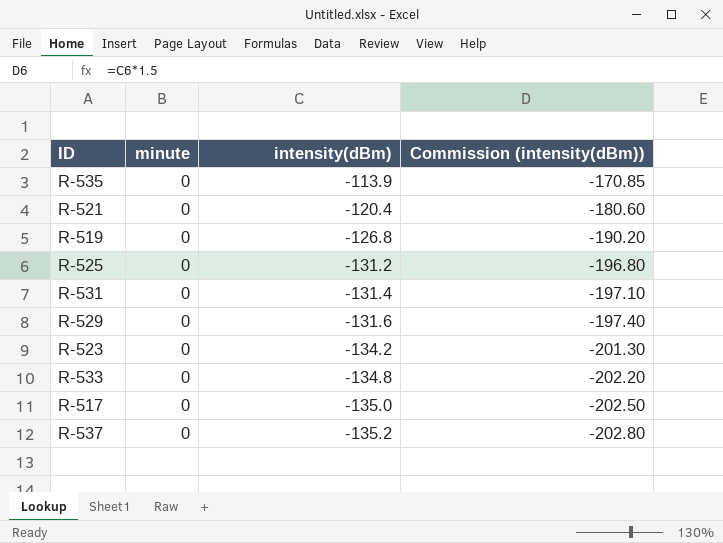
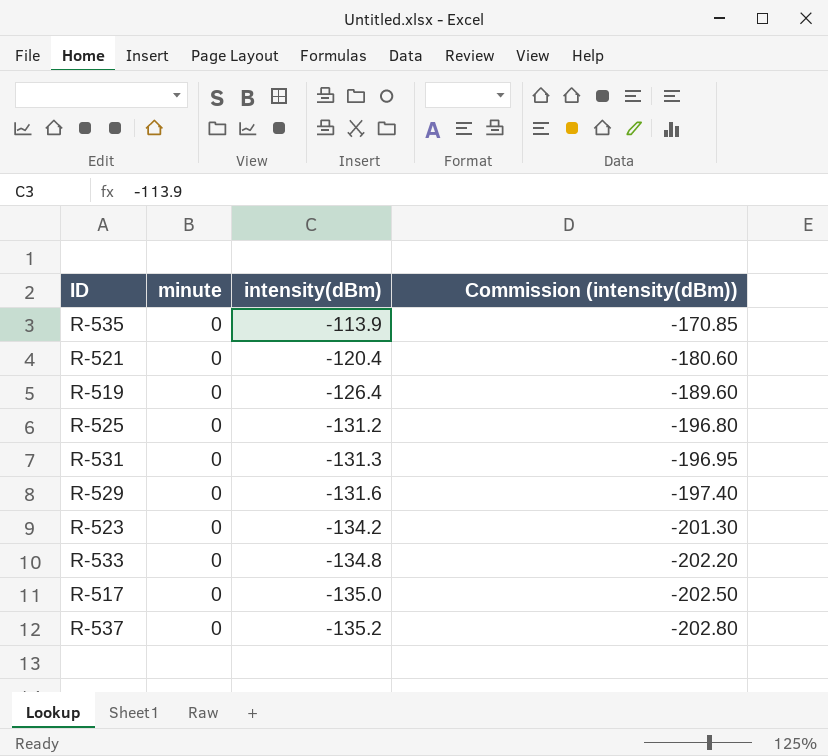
R-519 | intensity(dBm): -126.8 -> -126.4
R-519 | Commission (intensity(dBm)): -190.20 -> -189.60
R-531 | intensity(dBm): -131.4 -> -131.3
R-531 | Commission (intensity(dBm)): -197.10 -> -196.95

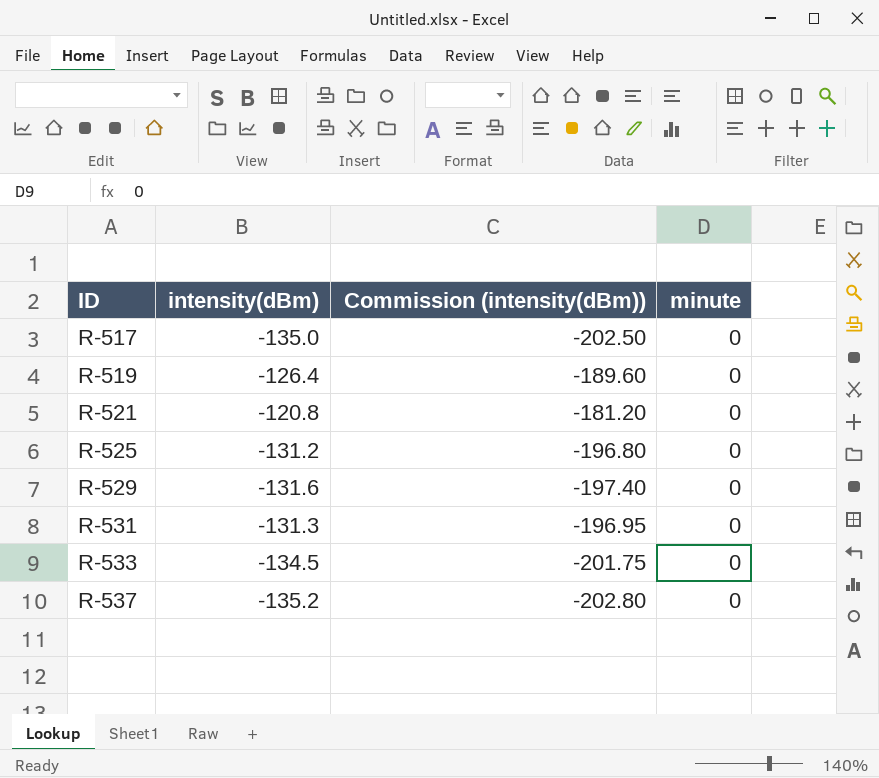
row order: intensity(dBm) descending -> ID ascending
column minute | position: 2 -> 4
row R-535: 0 | -113.9 | -170.85 -> none
row R-523: 0 | -134.2 | -201.30 -> none
R-521 | intensity(dBm): -120.4 -> -120.8
R-521 | Commission (intensity(dBm)): -180.60 -> -181.20
R-533 | intensity(dBm): -134.8 -> -134.5
R-533 | Commission (intensity(dBm)): -202.20 -> -201.75

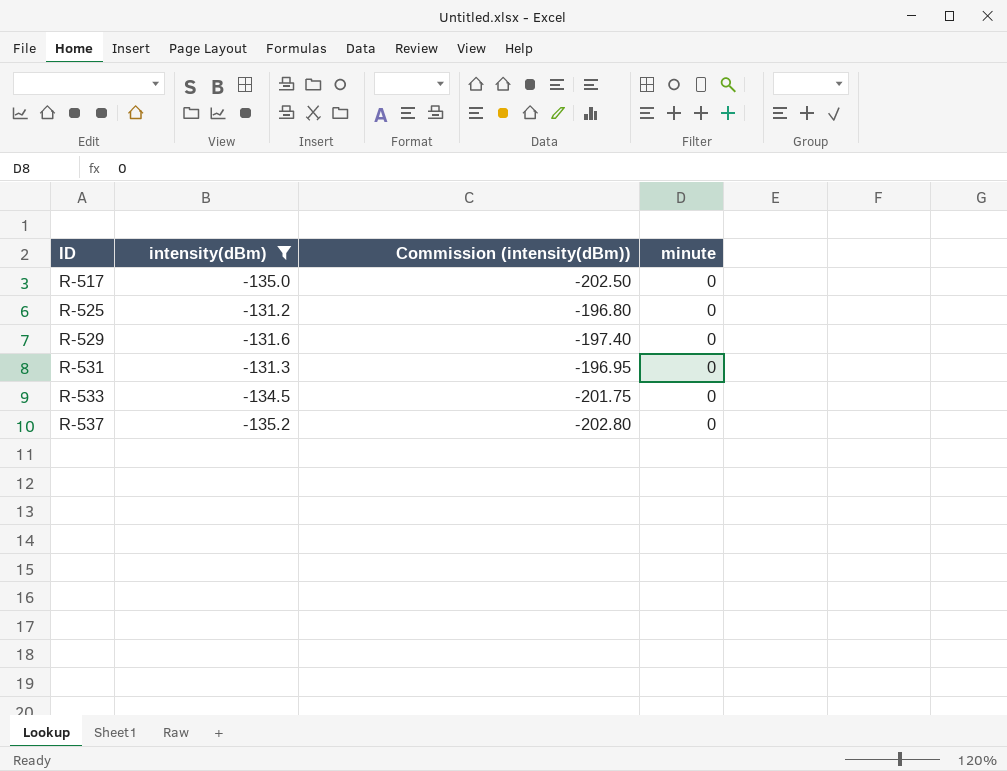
filter: none -> intensity(dBm) <= -131.2

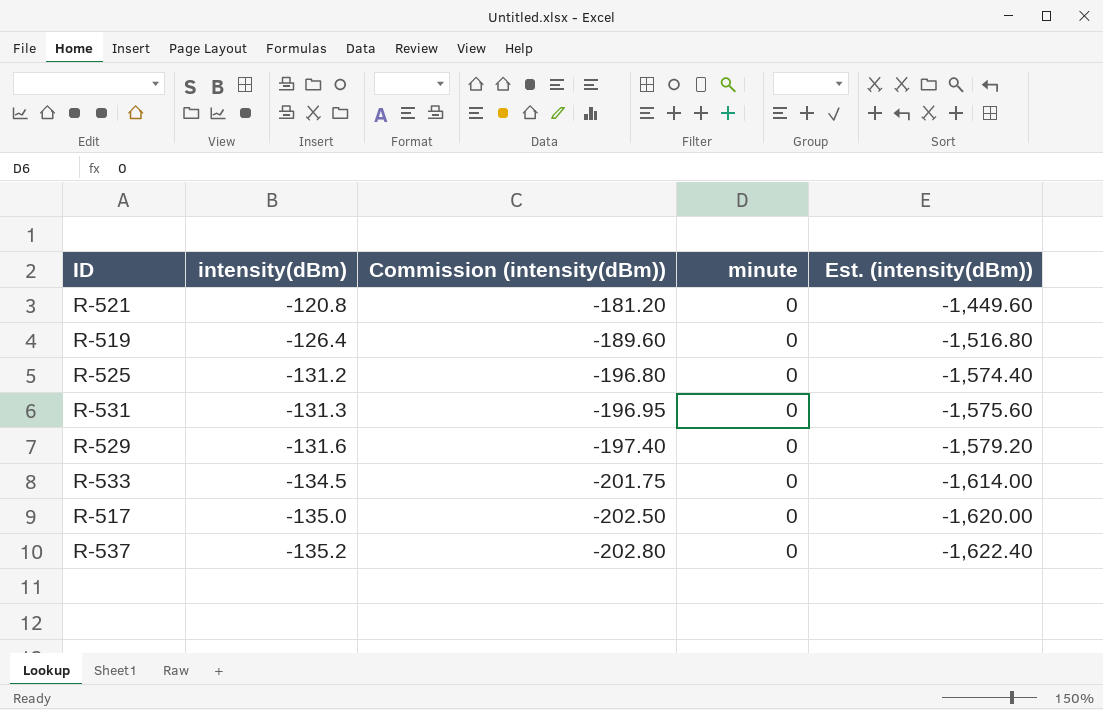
filter: intensity(dBm) <= -131.2 -> none
row order: ID ascending -> intensity(dBm) descending
column Est. (intensity(dBm)) | formula: none -> [intensity(dBm)] * 12

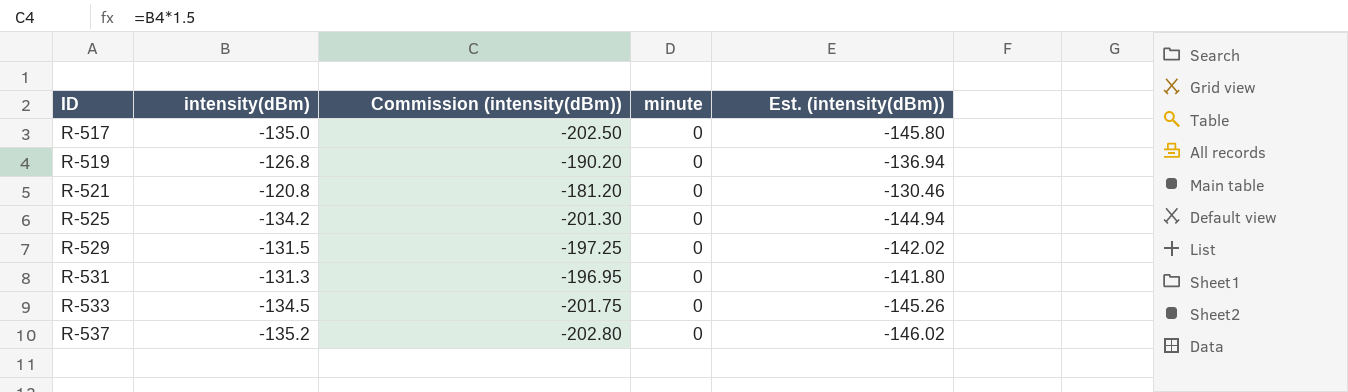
row order: intensity(dBm) descending -> ID ascending
column Est. (intensity(dBm)) | formula: [intensity(dBm)] * 12 -> [intensity(dBm)] * 1.08
R-519 | intensity(dBm): -126.4 -> -126.8
R-519 | Commission (intensity(dBm)): -189.60 -> -190.20
R-525 | intensity(dBm): -131.2 -> -134.2
R-525 | Commission (intensity(dBm)): -196.80 -> -201.30
R-529 | intensity(dBm): -131.6 -> -131.5
R-529 | Commission (intensity(dBm)): -197.40 -> -197.25

